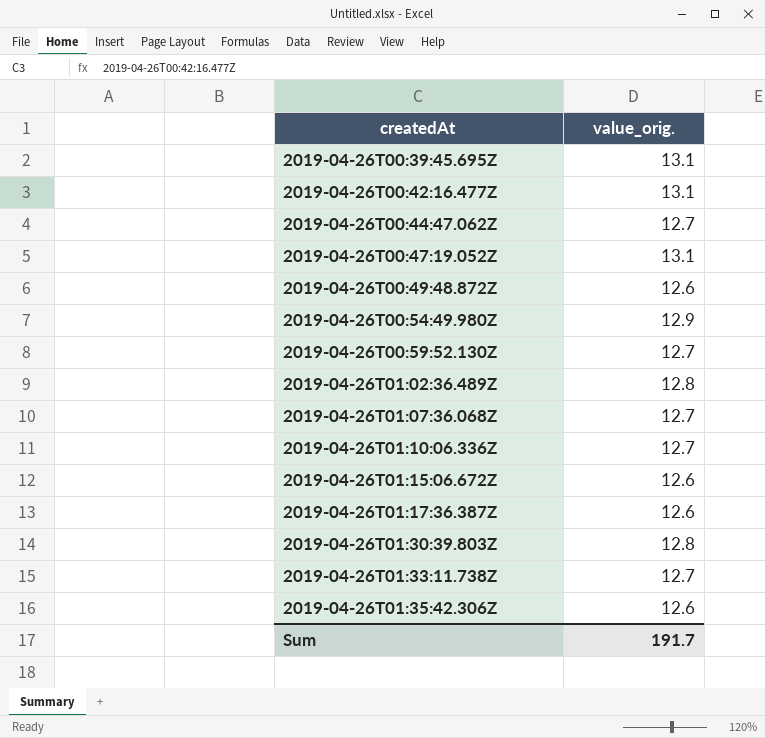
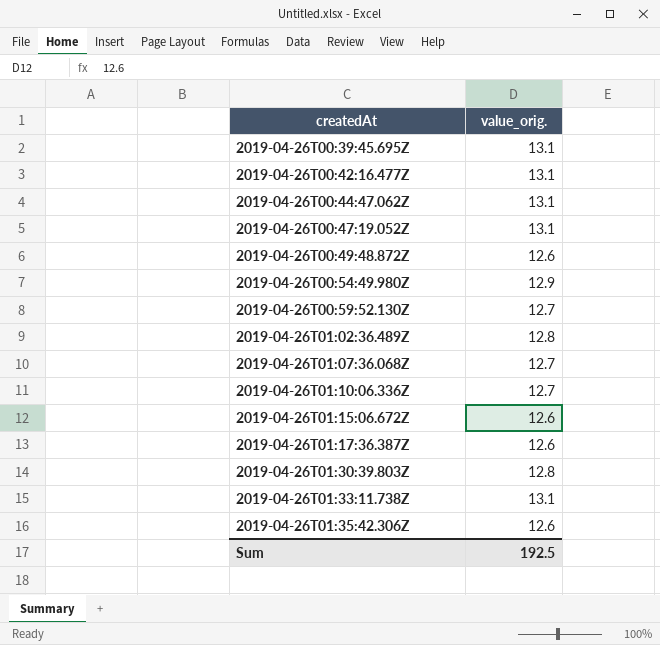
2019-04-26T00:44:47.062Z | value_orig.: 12.7 -> 13.1
2019-04-26T01:33:11.738Z | value_orig.: 12.7 -> 13.1
Sum | value_orig.: 191.7 -> 192.5

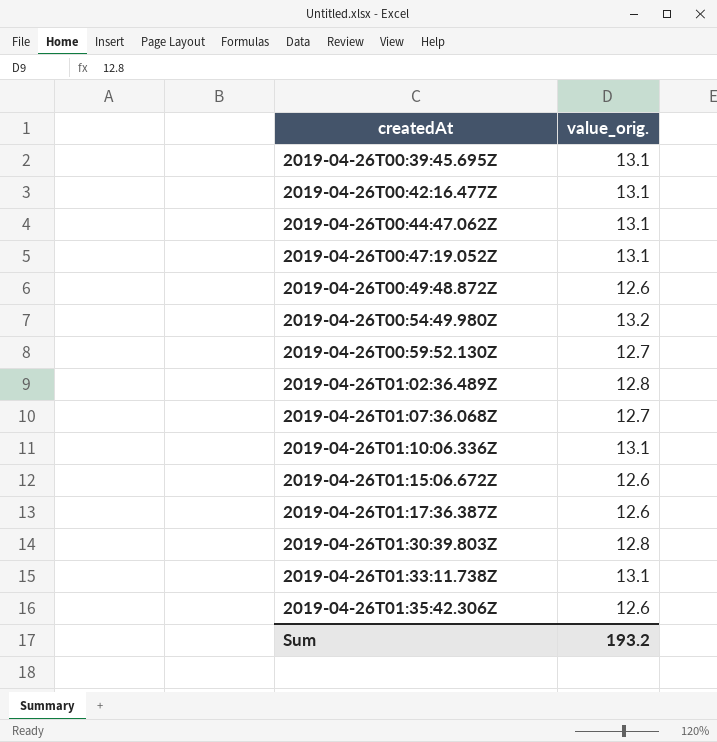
2019-04-26T00:54:49.980Z | value_orig.: 12.9 -> 13.2
2019-04-26T01:10:06.336Z | value_orig.: 12.7 -> 13.1
Sum | value_orig.: 192.5 -> 193.2

